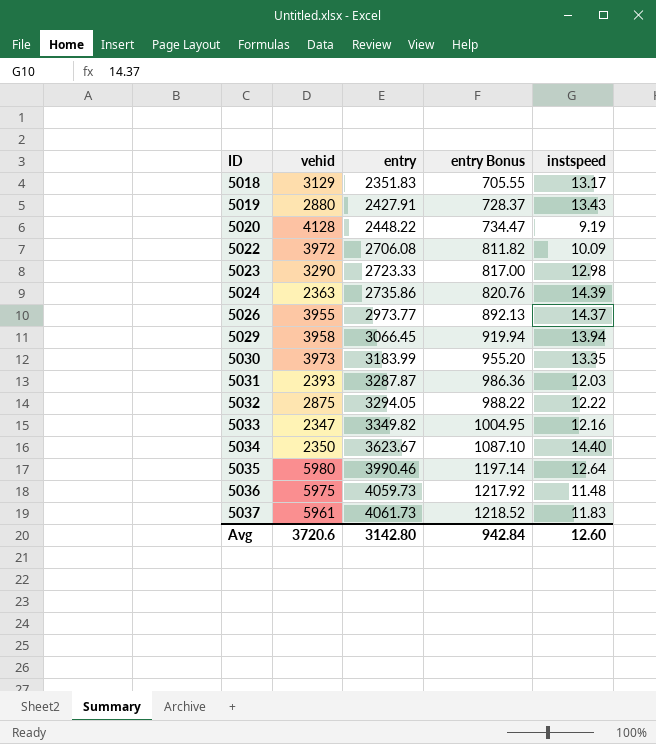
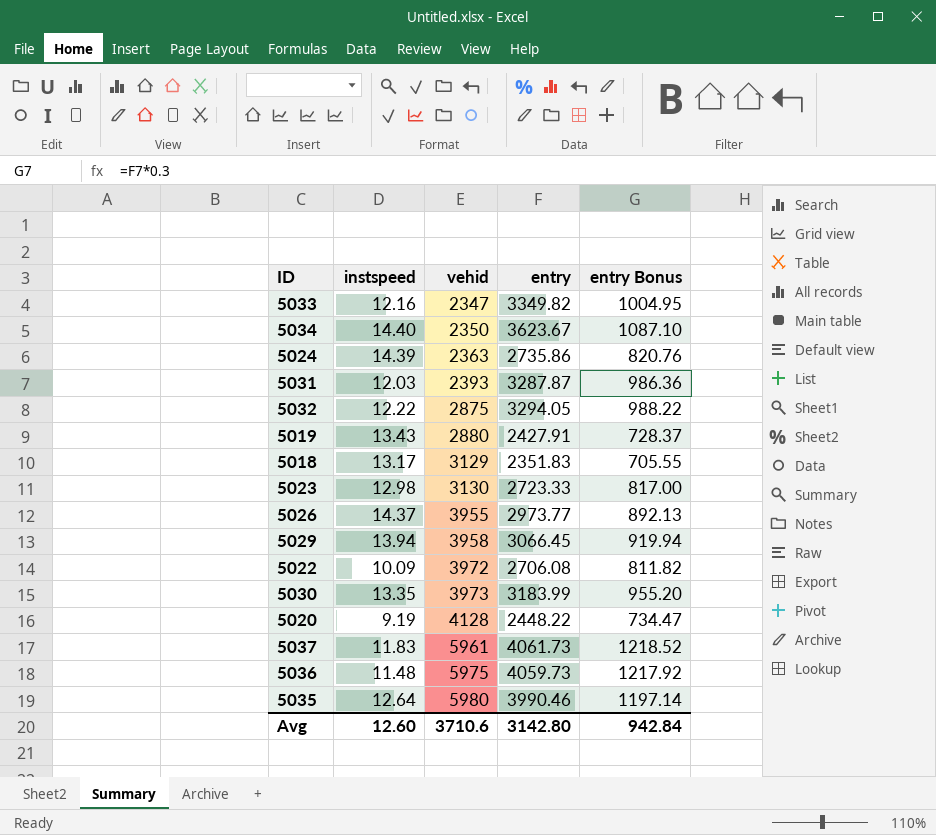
row order: ID ascending -> vehid ascending
column instspeed | position: 5 -> 2
5023 | vehid: 3290 -> 3130
Avg | vehid: 3720.6 -> 3710.6

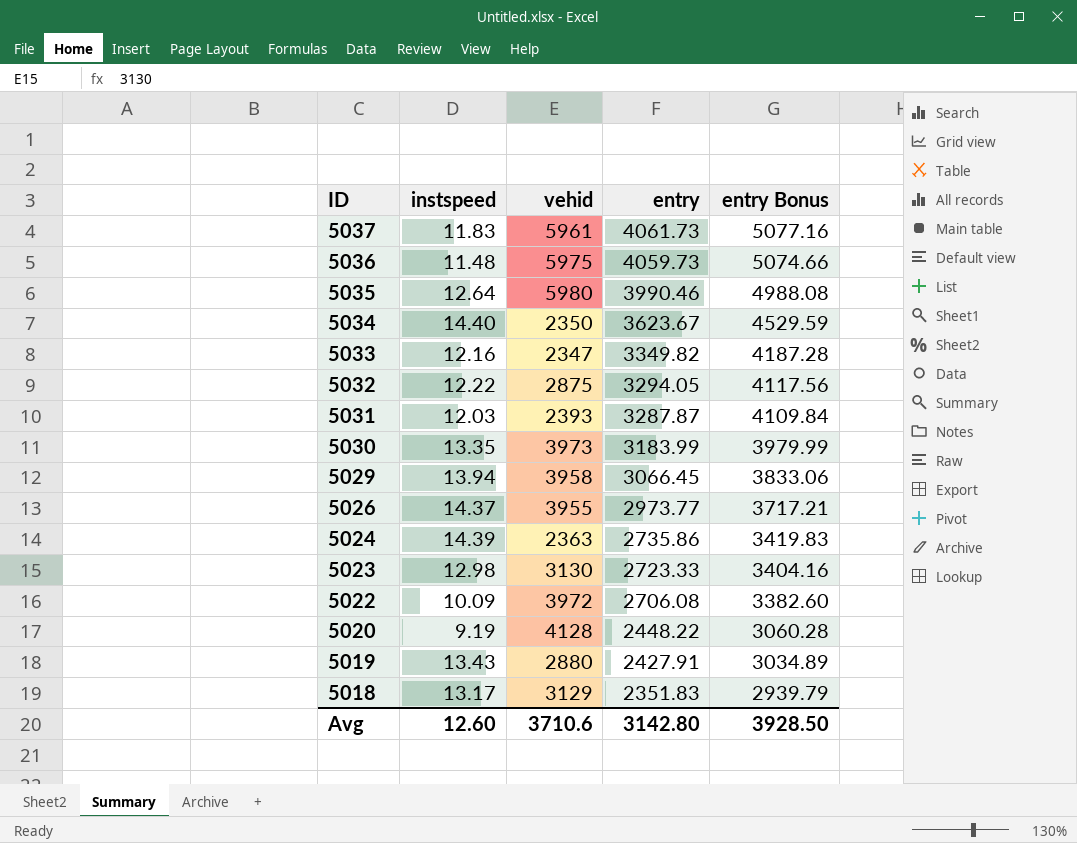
row order: vehid ascending -> ID descending
column entry Bonus | formula: [entry] * 0.3 -> [entry] * 1.25
Avg | entry Bonus: 942.84 -> 3928.50

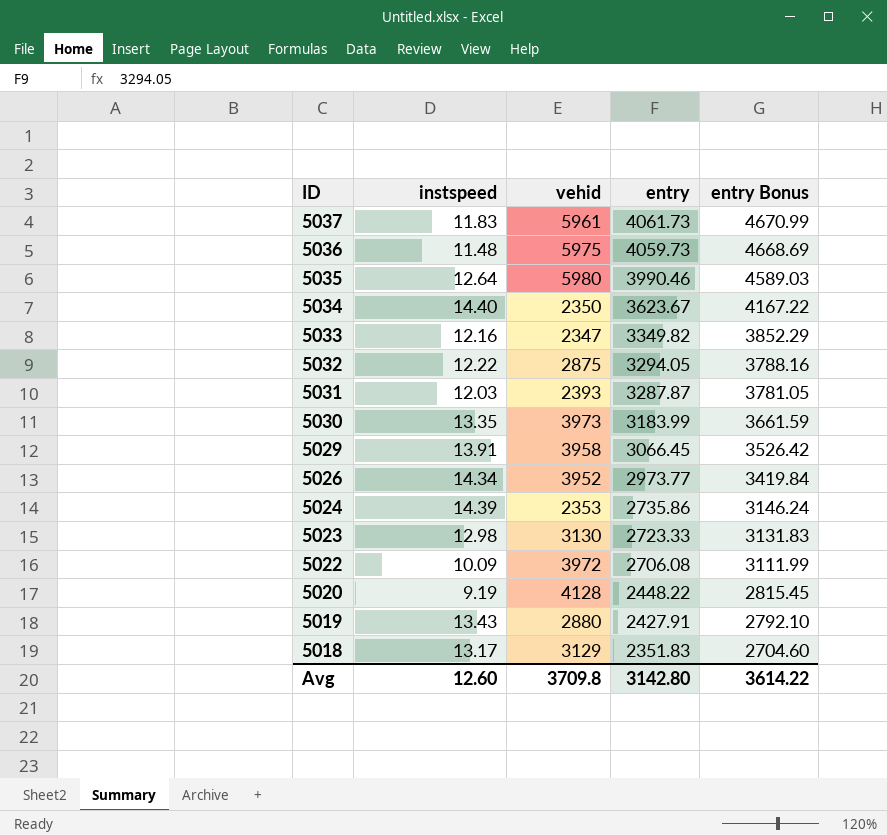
column entry Bonus | formula: [entry] * 1.25 -> [entry] * 1.15
5029 | instspeed: 13.94 -> 13.91
5026 | instspeed: 14.37 -> 14.34
5026 | vehid: 3955 -> 3952
5024 | vehid: 2363 -> 2353
Avg | vehid: 3710.6 -> 3709.8
Avg | entry Bonus: 3928.50 -> 3614.22

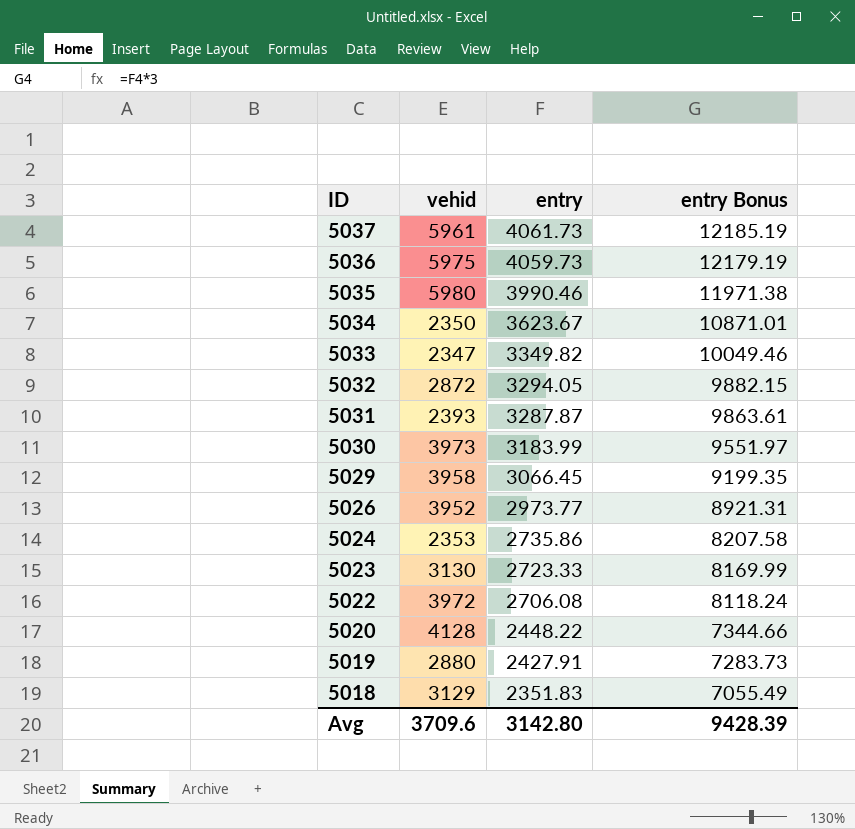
column instspeed | position: 2 -> none
column entry Bonus | formula: [entry] * 1.15 -> [entry] * 3
5032 | vehid: 2875 -> 2872
Avg | vehid: 3709.8 -> 3709.6
Avg | entry Bonus: 3614.22 -> 9428.39

